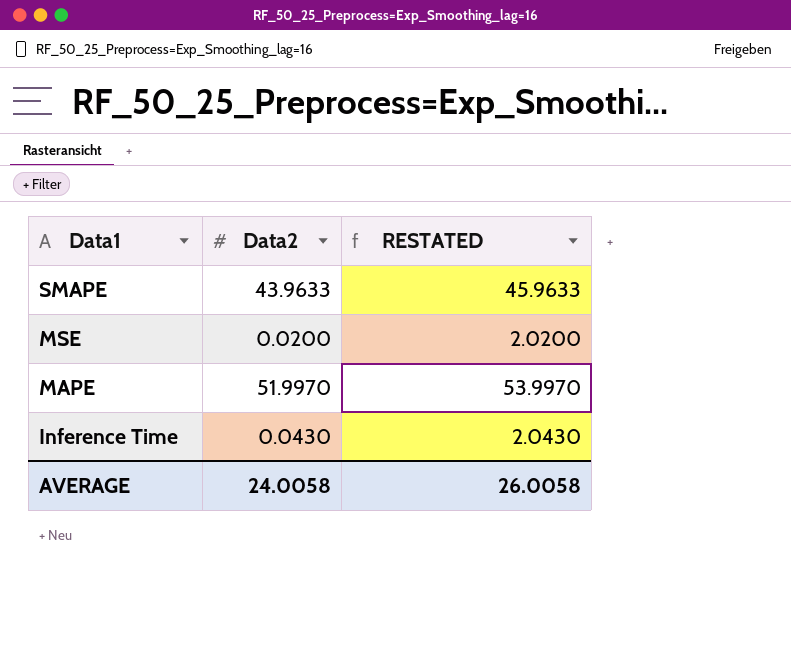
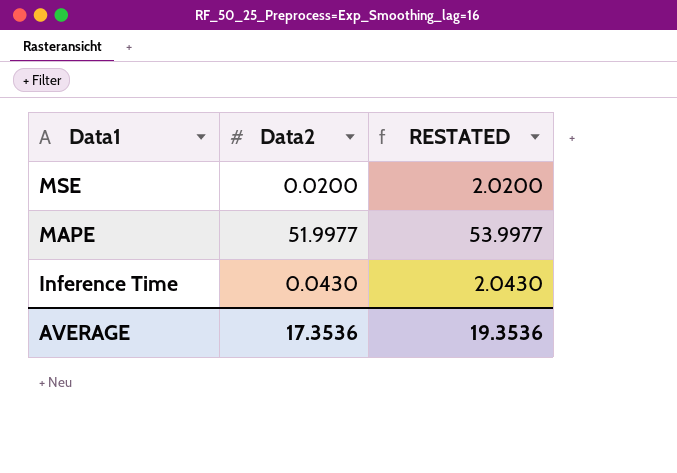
row SMAPE: 43.9633 | 45.9633 -> none
MAPE | Data2: 51.9970 -> 51.9977
MAPE | RESTATED: 53.9970 -> 53.9977
AVERAGE | Data2: 24.0058 -> 17.3536
AVERAGE | RESTATED: 26.0058 -> 19.3536

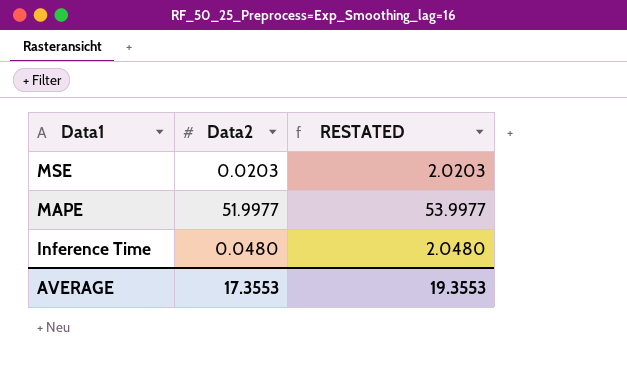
MSE | Data2: 0.0200 -> 0.0203
MSE | RESTATED: 2.0200 -> 2.0203
Inference Time | Data2: 0.0430 -> 0.0480
Inference Time | RESTATED: 2.0430 -> 2.0480
AVERAGE | Data2: 17.3536 -> 17.3553
AVERAGE | RESTATED: 19.3536 -> 19.3553

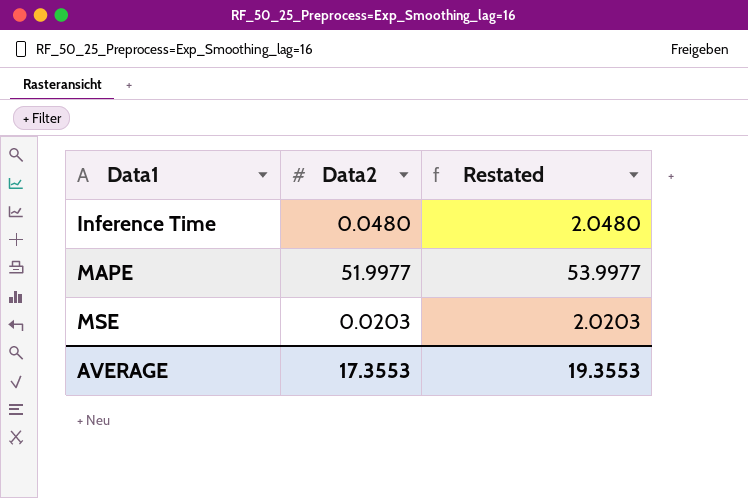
row order: Data1 descending -> Data1 ascending
column name: RESTATED -> Restated

